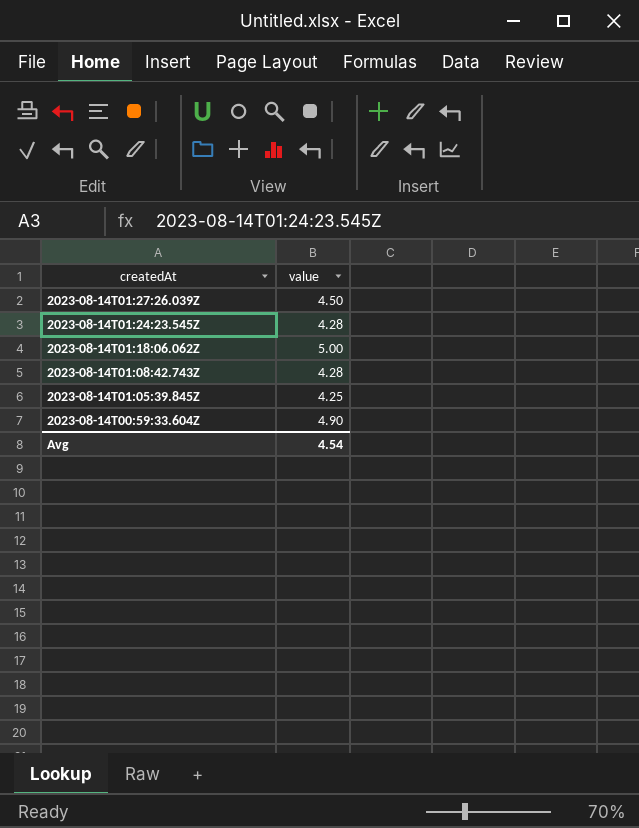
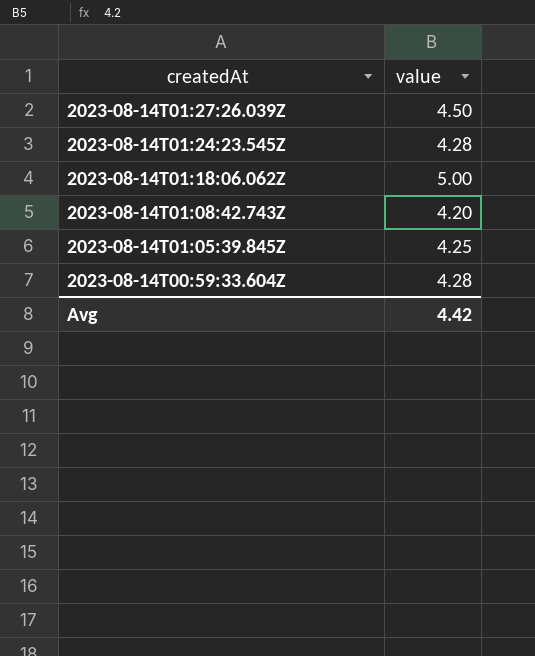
2023-08-14T01:08:42.743Z | value: 4.28 -> 4.20
2023-08-14T00:59:33.604Z | value: 4.90 -> 4.28
Avg | value: 4.54 -> 4.42

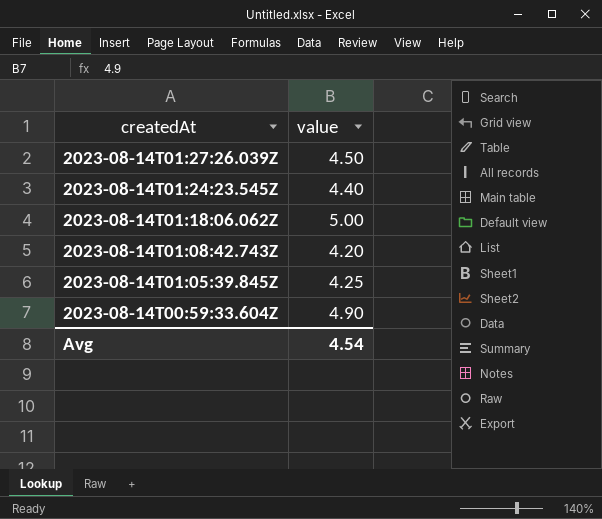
2023-08-14T01:24:23.545Z | value: 4.28 -> 4.40
2023-08-14T00:59:33.604Z | value: 4.28 -> 4.90
Avg | value: 4.42 -> 4.54

